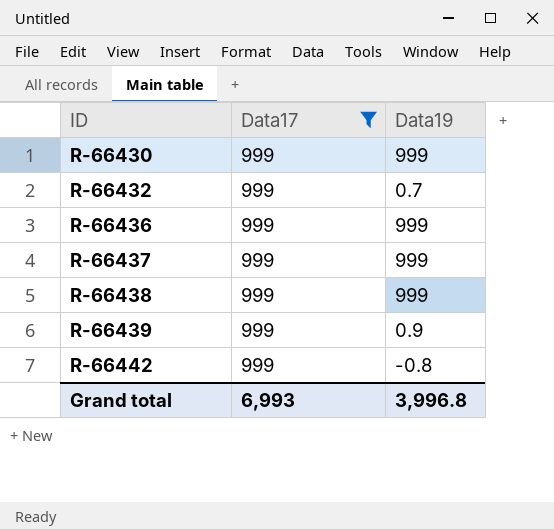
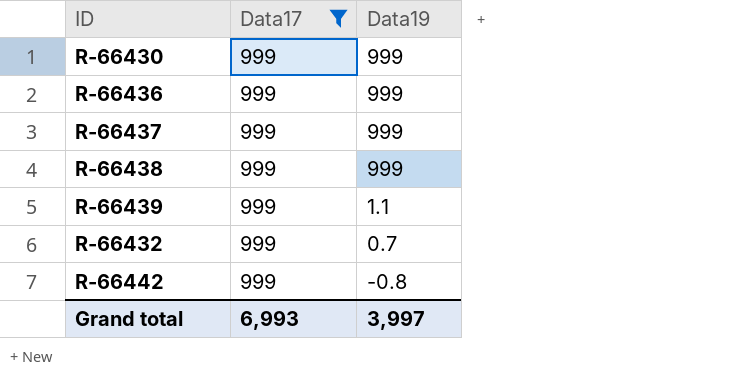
row order: ID ascending -> Data19 descending
R-66439 | Data19: 0.9 -> 1.1
Grand total | Data19: 3,996.8 -> 3,997

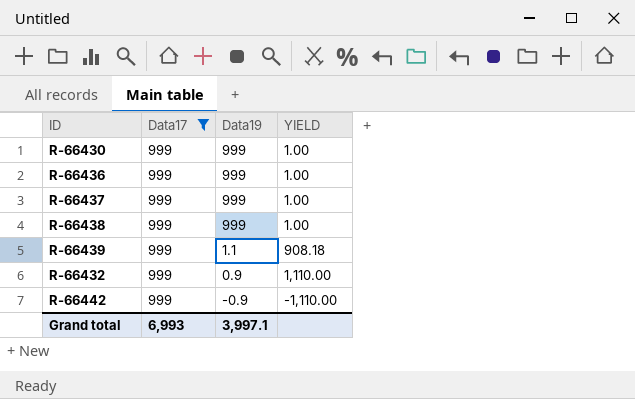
column YIELD | formula: none -> [Data17] / [Data19]
R-66432 | Data19: 0.7 -> 0.9
R-66442 | Data19: -0.8 -> -0.9
Grand total | Data19: 3,997 -> 3,997.1

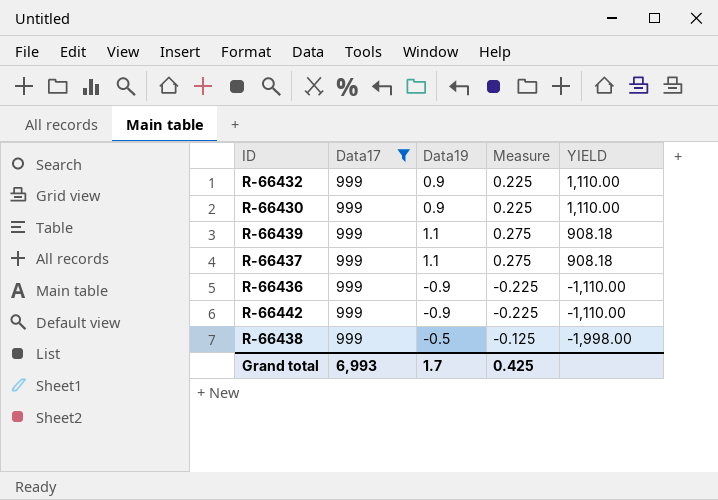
row order: Data19 descending -> YIELD descending
column Measure | formula: none -> [Data19] * 0.25
R-66430 | Data19: 999 -> 0.9
R-66430 | YIELD: 1.00 -> 1,110.00
R-66437 | Data19: 999 -> 1.1
R-66437 | YIELD: 1.00 -> 908.18
R-66436 | Data19: 999 -> -0.9
R-66436 | YIELD: 1.00 -> -1,110.00
R-66438 | Data19: 999 -> -0.5
R-66438 | YIELD: 1.00 -> -1,998.00
Grand total | Data19: 3,997.1 -> 1.7

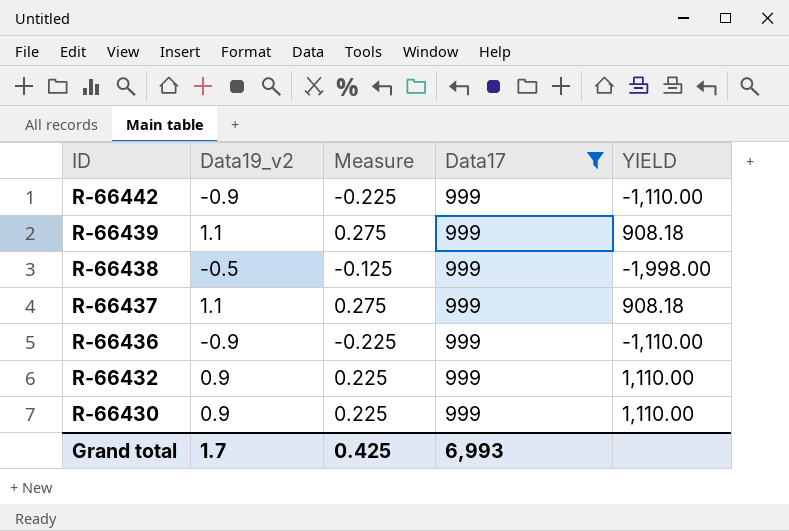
row order: YIELD descending -> ID descending
column name: Data19 -> Data19_v2
column Data17 | position: 2 -> 4

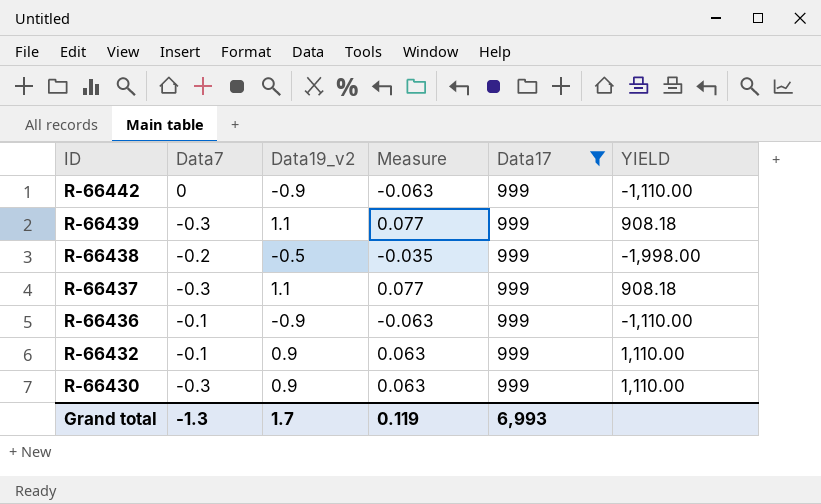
column Data7 | position: none -> 2
column Measure | formula: [Data19_v2] * 0.25 -> [Data19_v2] * 0.07
Grand total | Measure: 0.425 -> 0.119

